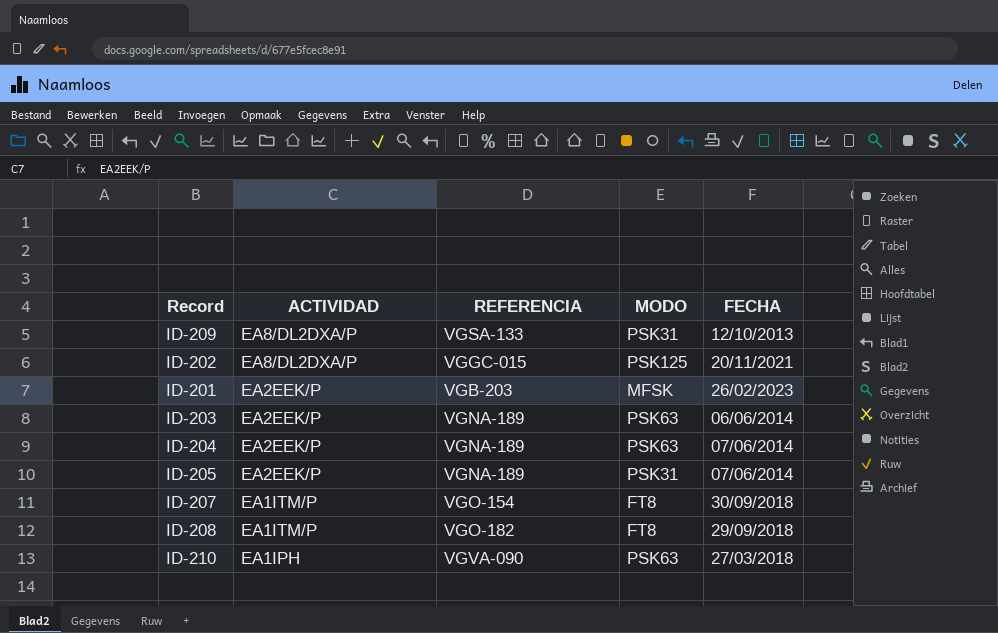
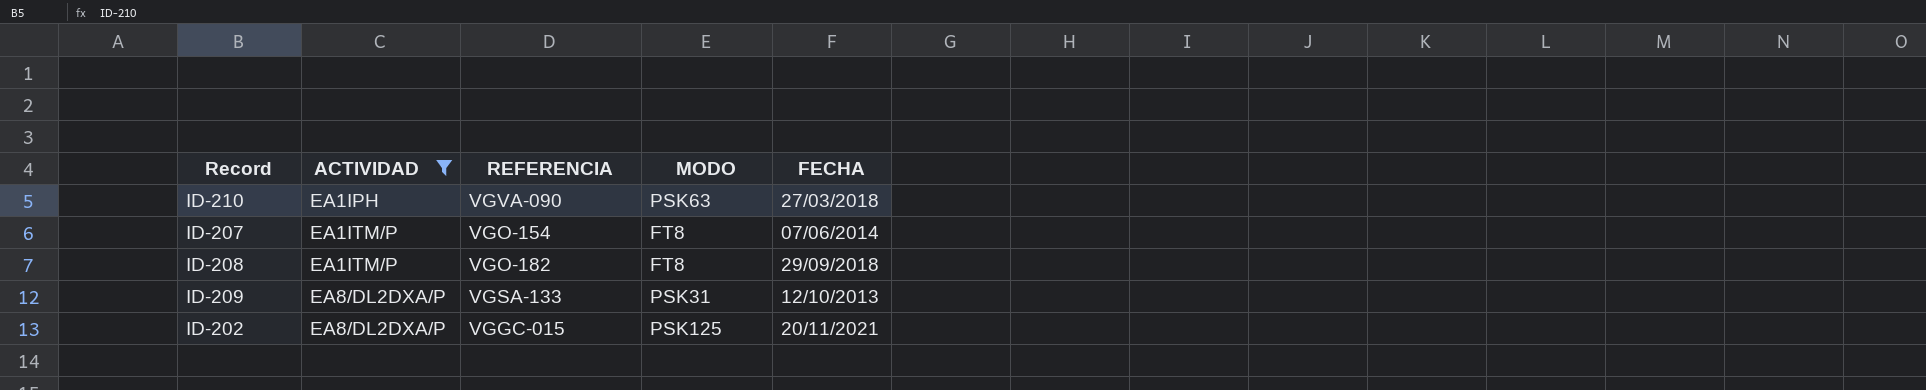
filter: none -> ACTIVIDAD != EA2EEK/P
row order: ACTIVIDAD descending -> ACTIVIDAD ascending
ID-207 | FECHA: 30/09/2018 -> 07/06/2014

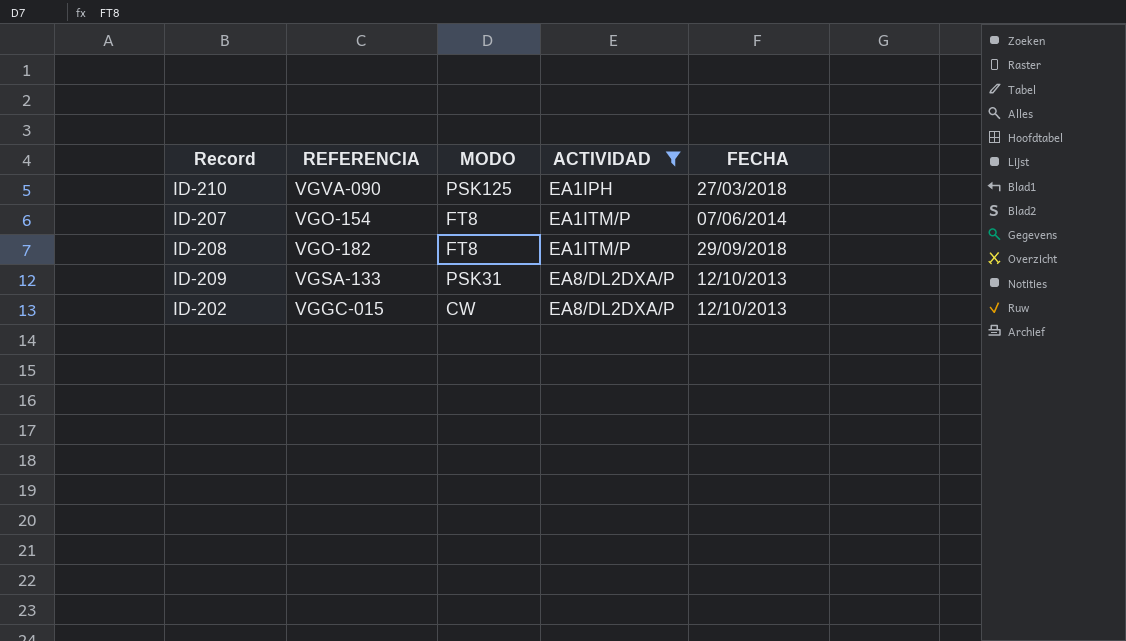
column ACTIVIDAD | position: 2 -> 4
ID-210 | MODO: PSK63 -> PSK125
ID-202 | MODO: PSK125 -> CW
ID-202 | FECHA: 20/11/2021 -> 12/10/2013

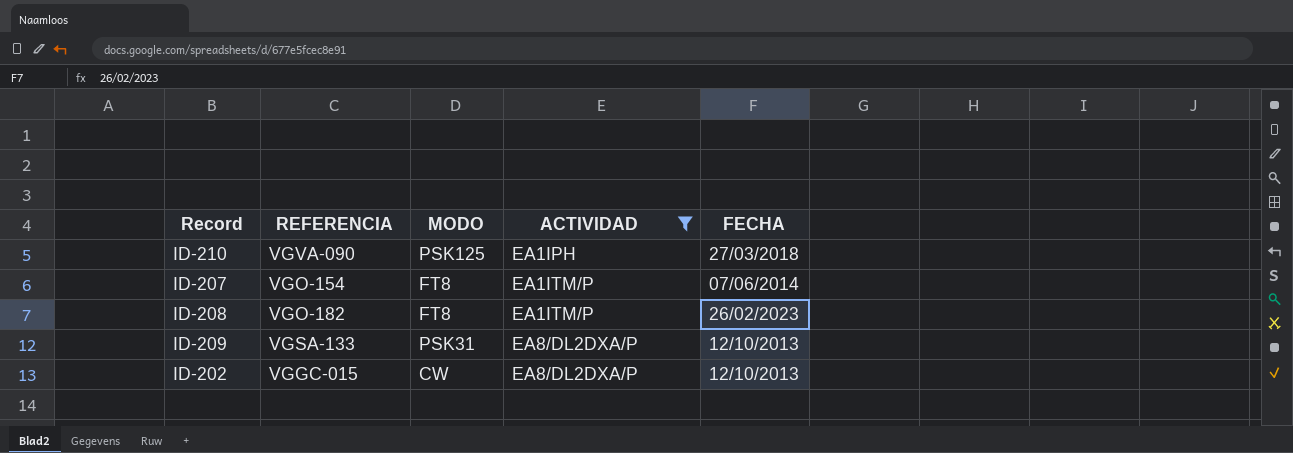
ID-208 | FECHA: 29/09/2018 -> 26/02/2023

